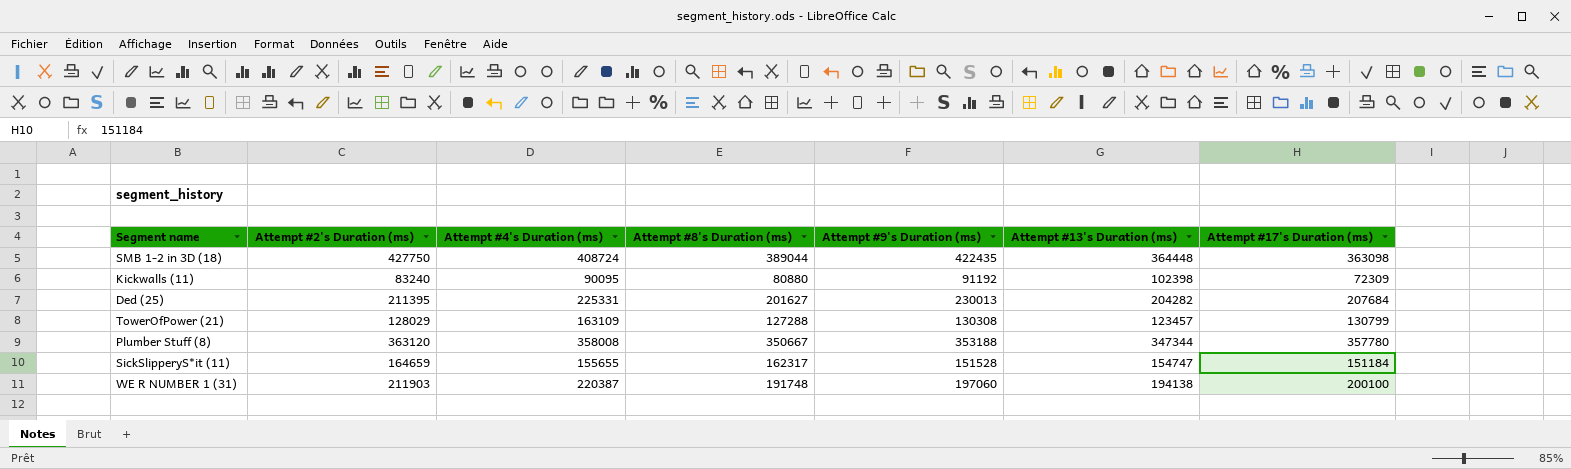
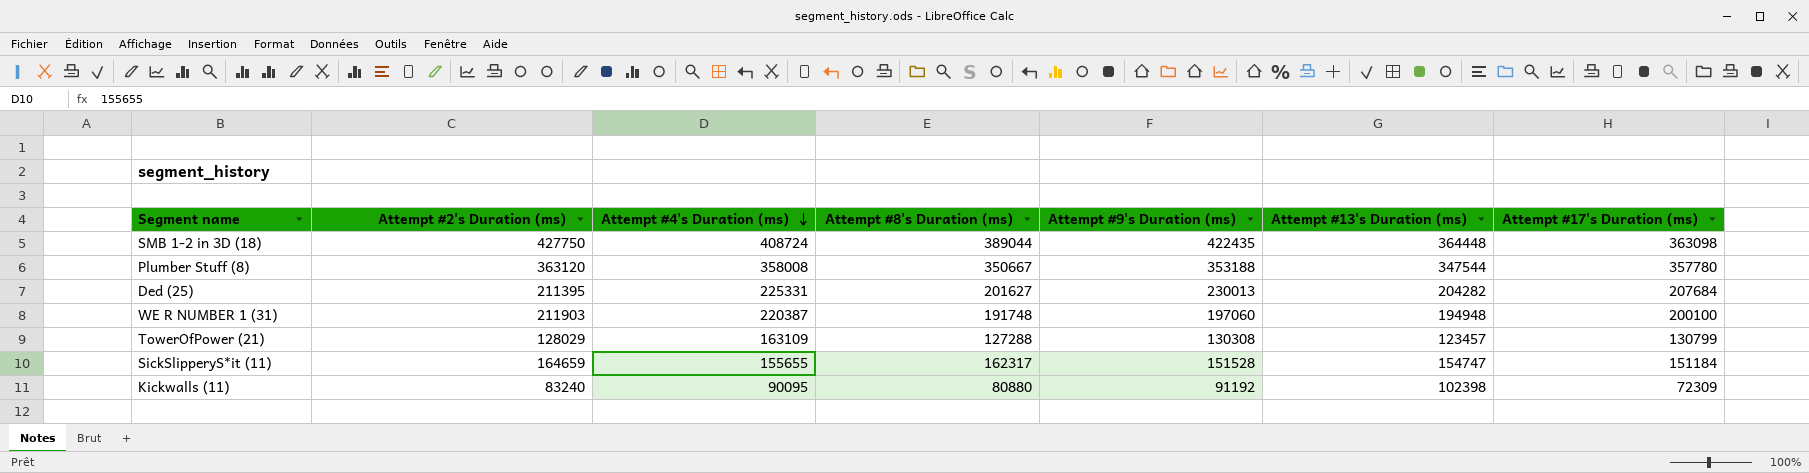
row order: none -> Attempt #4's Duration (ms) descending
Plumber Stuff (8) | Attempt #13's Duration (ms): 347344 -> 347544
WE R NUMBER 1 (31) | Attempt #13's Duration (ms): 194138 -> 194948

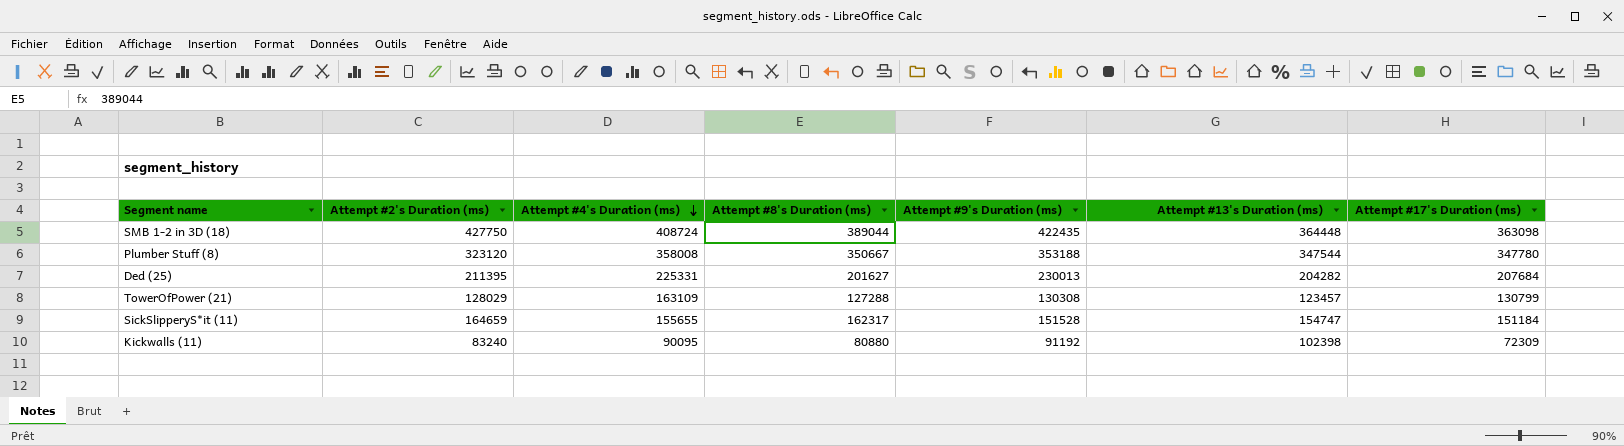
row WE R NUMBER 1 (31): 211903 | 220387 | 191748 | 197060 | 194948 | 200100 -> none
Plumber Stuff (8) | Attempt #2's Duration (ms): 363120 -> 323120
Plumber Stuff (8) | Attempt #17's Duration (ms): 357780 -> 347780

